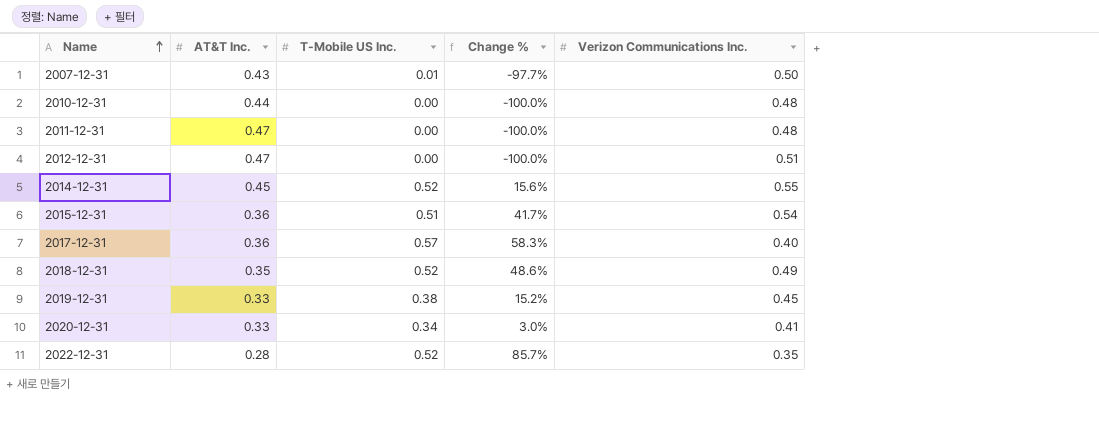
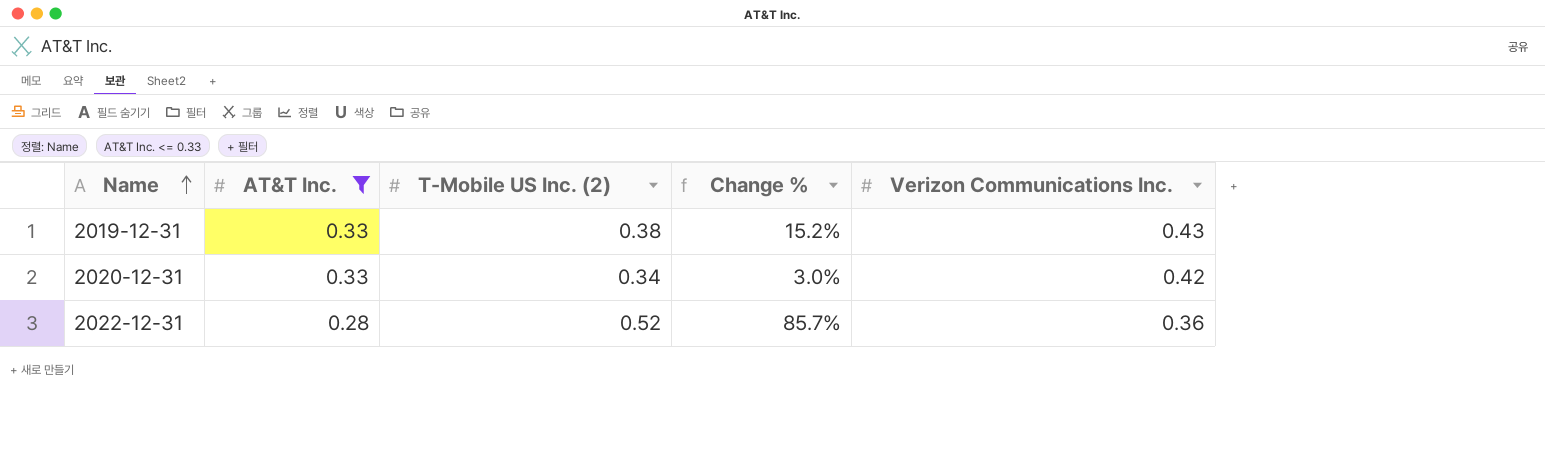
filter: none -> AT&T Inc. <= 0.33
column name: T-Mobile US Inc. -> T-Mobile US Inc. (2)
2019-12-31 | Verizon Communications Inc.: 0.45 -> 0.43
2020-12-31 | Verizon Communications Inc.: 0.41 -> 0.42
2022-12-31 | Verizon Communications Inc.: 0.35 -> 0.36

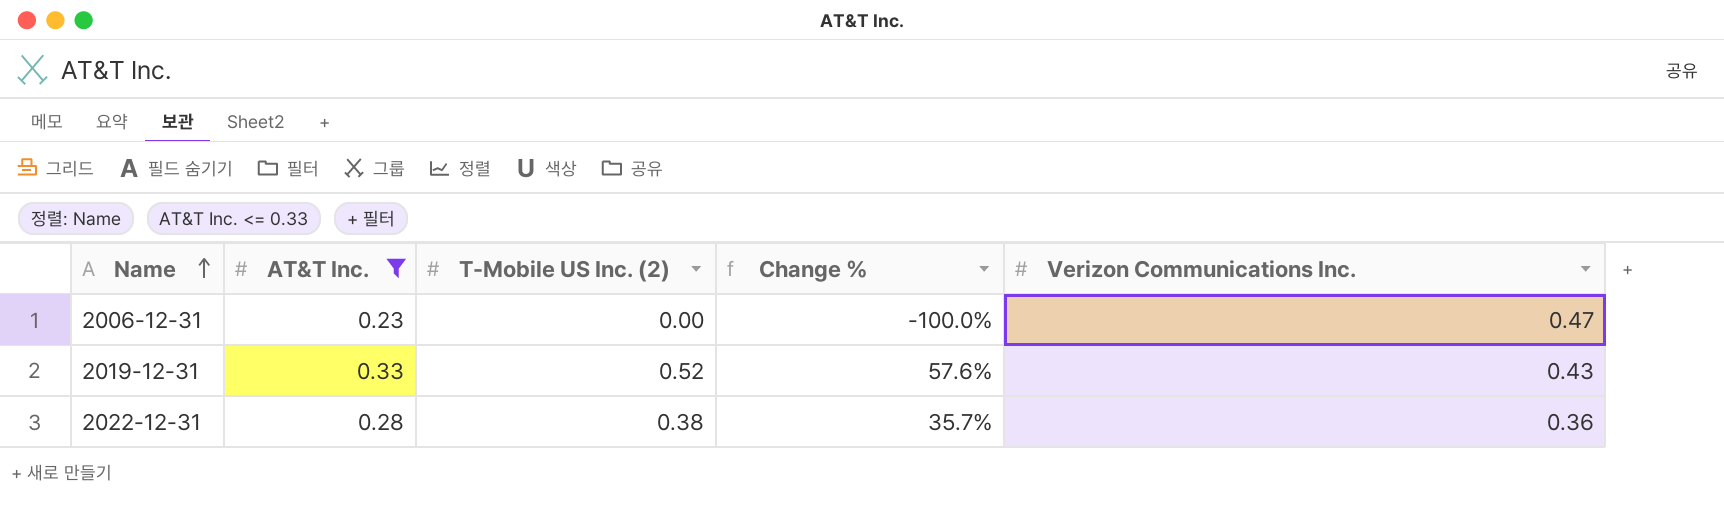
row 2020-12-31: 0.33 | 0.34 | 3.0% | 0.42 -> none
row 2006-12-31: none -> 0.23 | 0.00 | -100.0% | 0.47
2019-12-31 | T-Mobile US Inc. (2): 0.38 -> 0.52
2019-12-31 | Change %: 15.2% -> 57.6%
2022-12-31 | T-Mobile US Inc. (2): 0.52 -> 0.38
2022-12-31 | Change %: 85.7% -> 35.7%

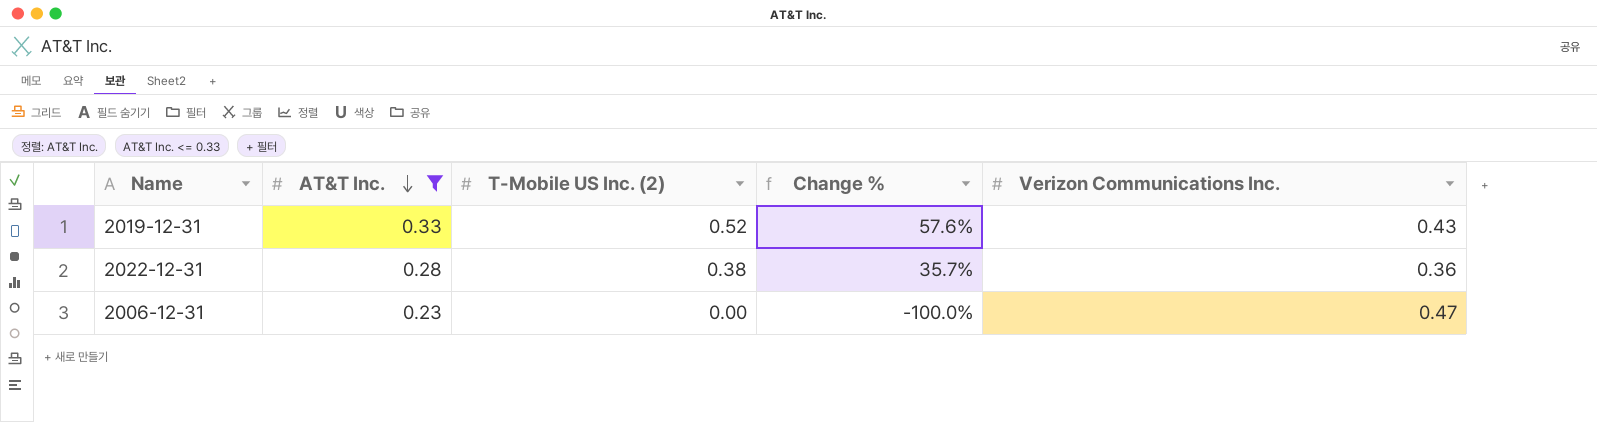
row order: Name ascending -> AT&T Inc. descending

